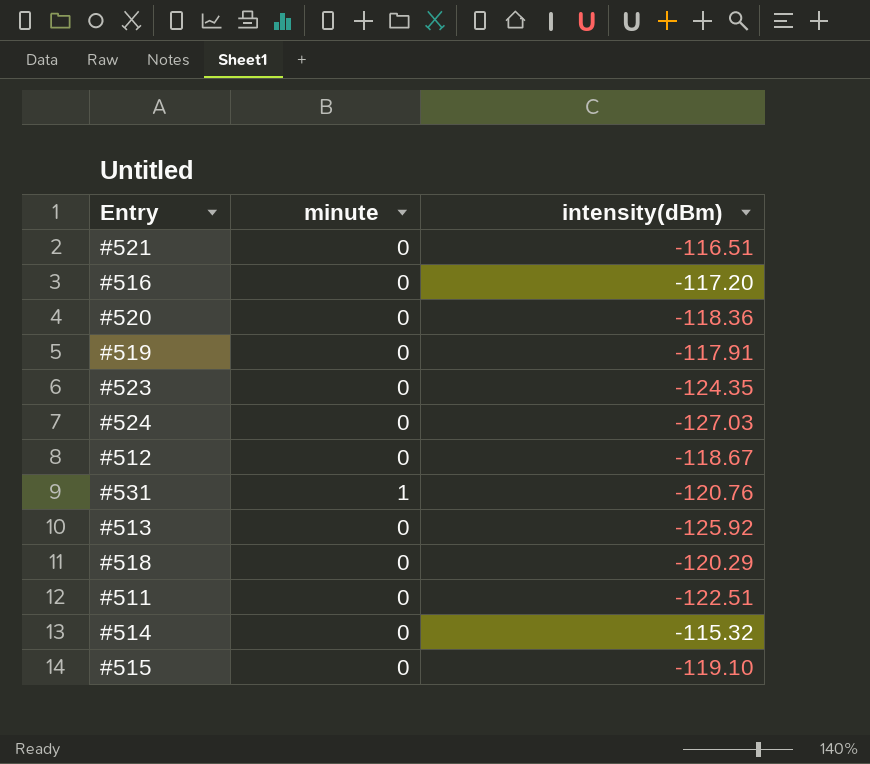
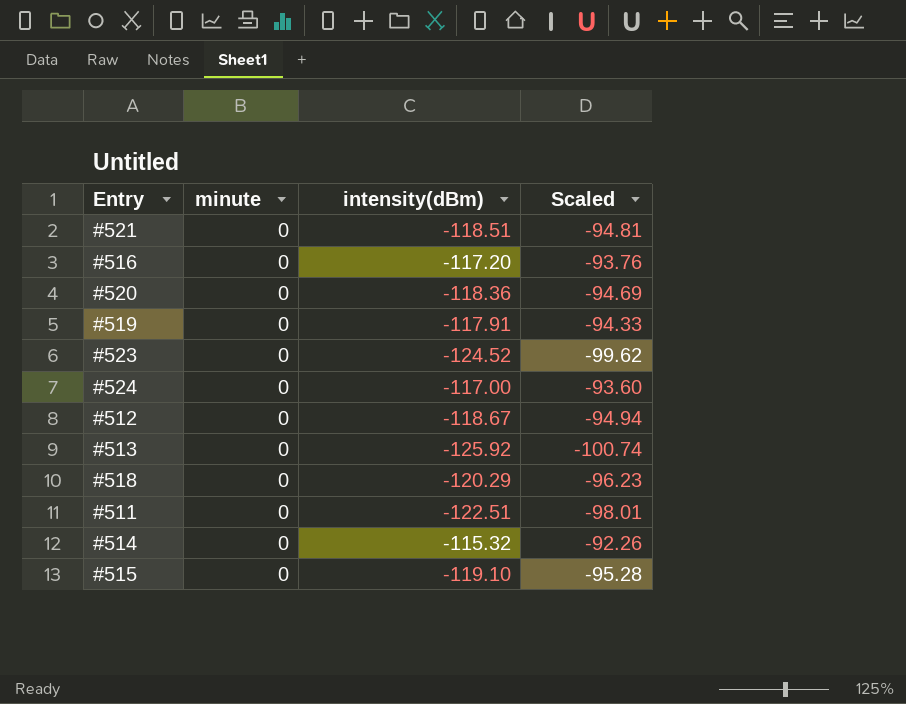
column Scaled | formula: none -> [intensity(dBm)] * 0.8
row #531: 1 | -120.76 -> none
#521 | intensity(dBm): -116.51 -> -118.51
#523 | intensity(dBm): -124.35 -> -124.52
#524 | intensity(dBm): -127.03 -> -117.00

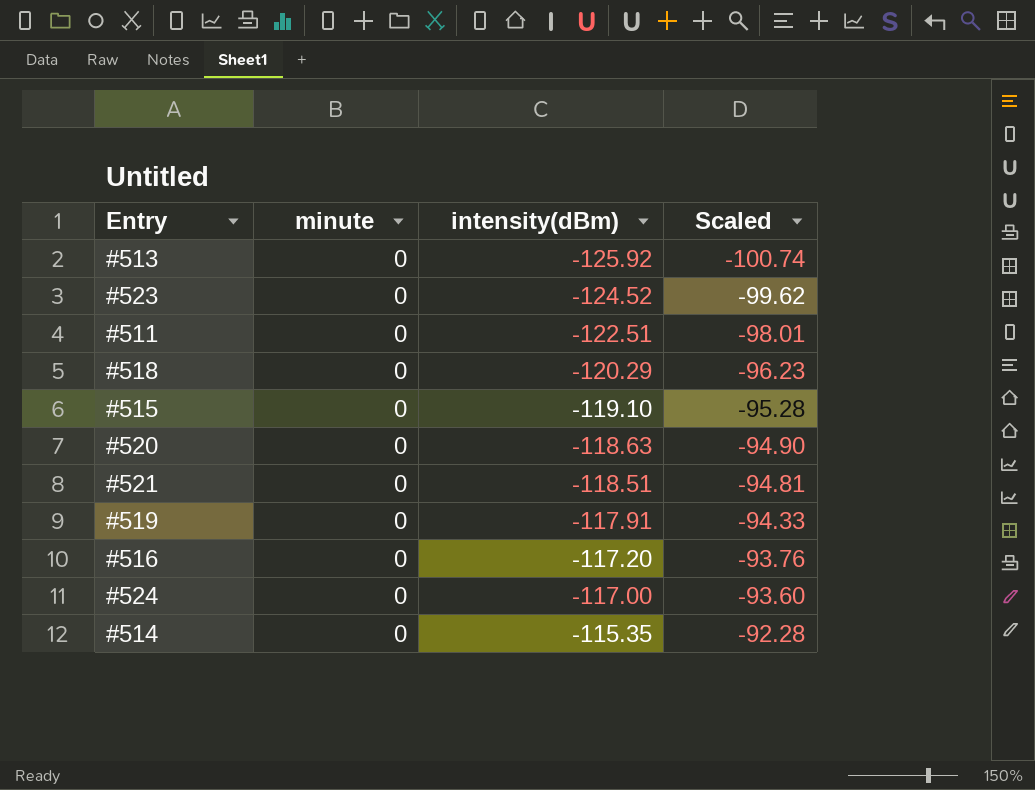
row order: none -> intensity(dBm) ascending
row #512: 0 | -118.67 | -94.94 -> none
#520 | intensity(dBm): -118.36 -> -118.63
#520 | Scaled: -94.69 -> -94.90
#514 | intensity(dBm): -115.32 -> -115.35
#514 | Scaled: -92.26 -> -92.28

